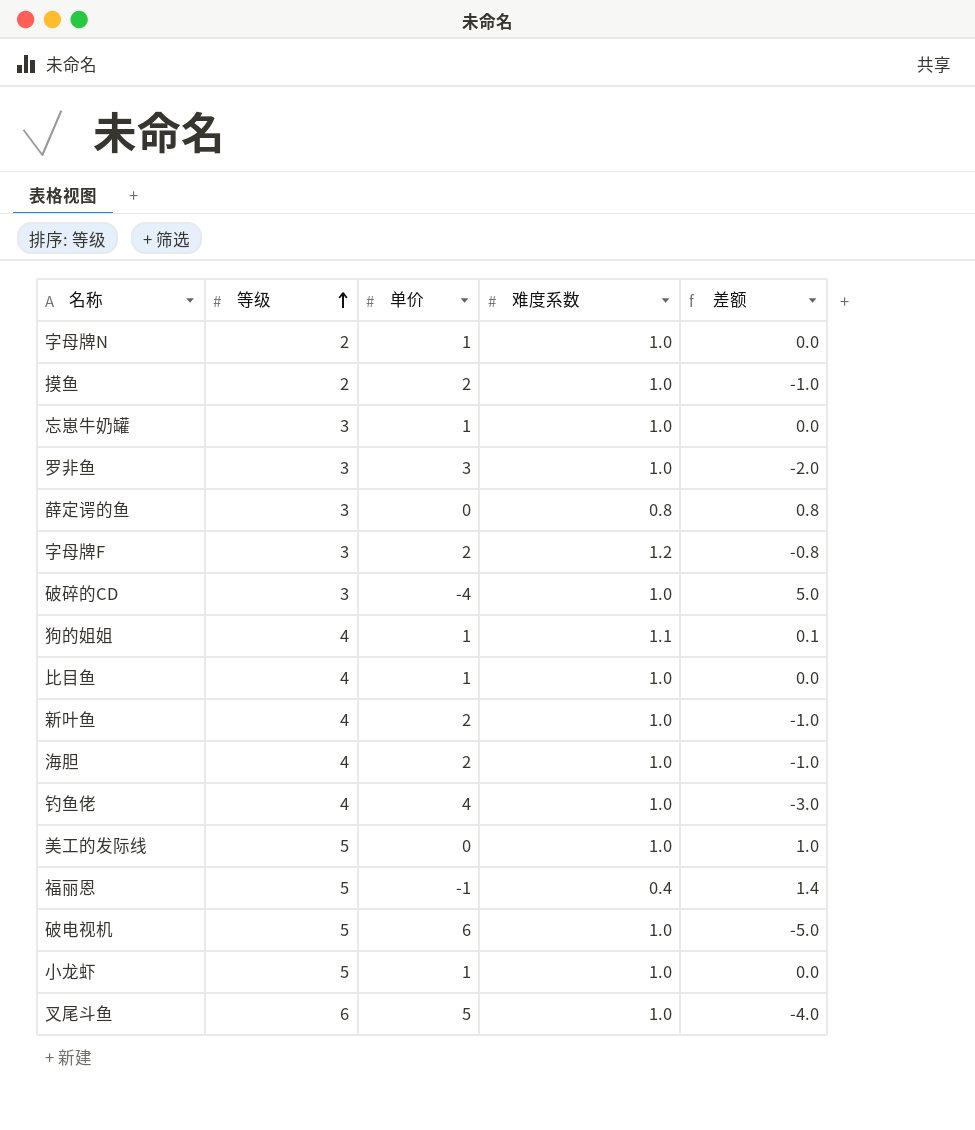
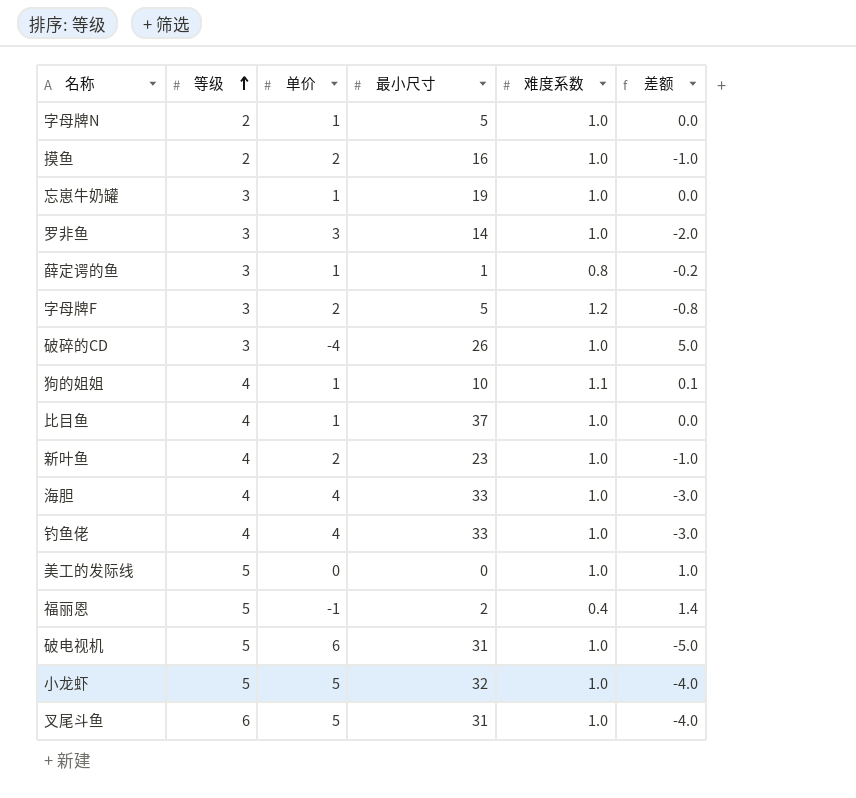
column 最小尺寸 | position: none -> 4
薛定谔的鱼 | 单价: 0 -> 1
薛定谔的鱼 | 差额: 0.8 -> -0.2
海胆 | 单价: 2 -> 4
海胆 | 差额: -1.0 -> -3.0
小龙虾 | 单价: 1 -> 5
小龙虾 | 差额: 0.0 -> -4.0

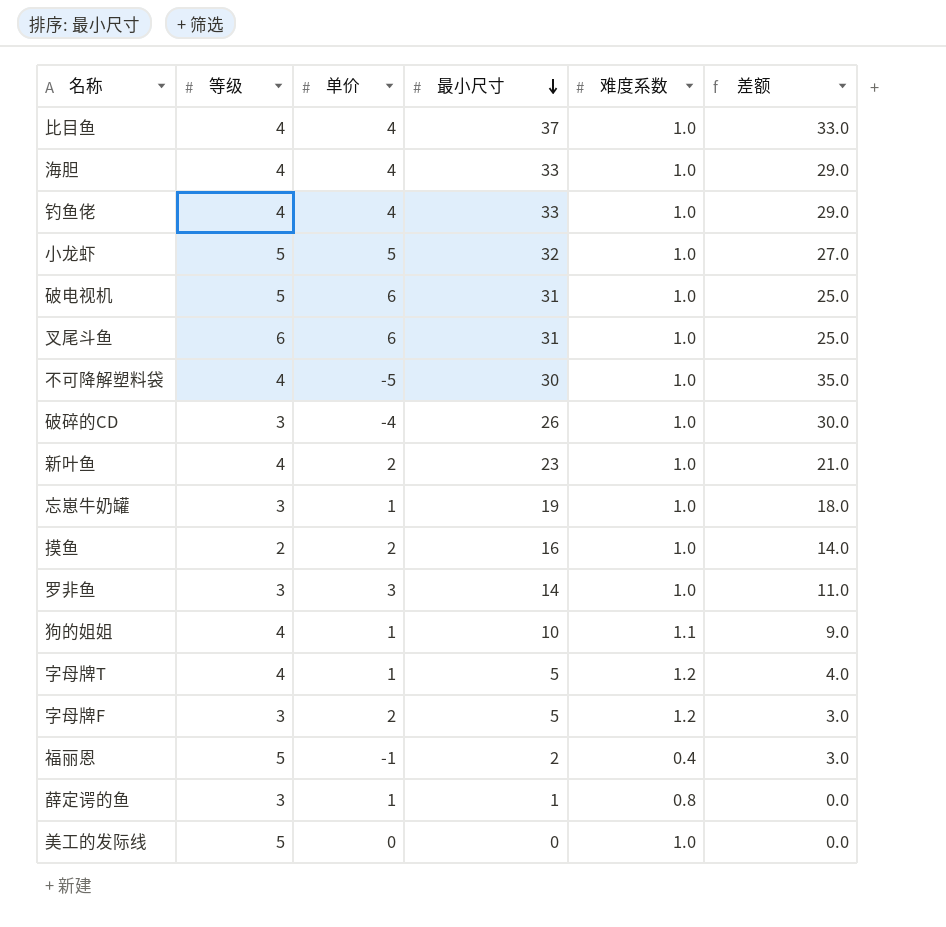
row order: 等级 ascending -> 最小尺寸 descending
column 差额 | formula: [难度系数] - [单价] -> [最小尺寸] - [单价]
row 字母牌N: 2 | 1 | 5 | 1.0 | 0.0 -> none
比目鱼 | 单价: 1 -> 4
叉尾斗鱼 | 单价: 5 -> 6
row 不可降解塑料袋: none -> 4 | -5 | 30 | 1.0 | 35.0
row 字母牌T: none -> 4 | 1 | 5 | 1.2 | 4.0

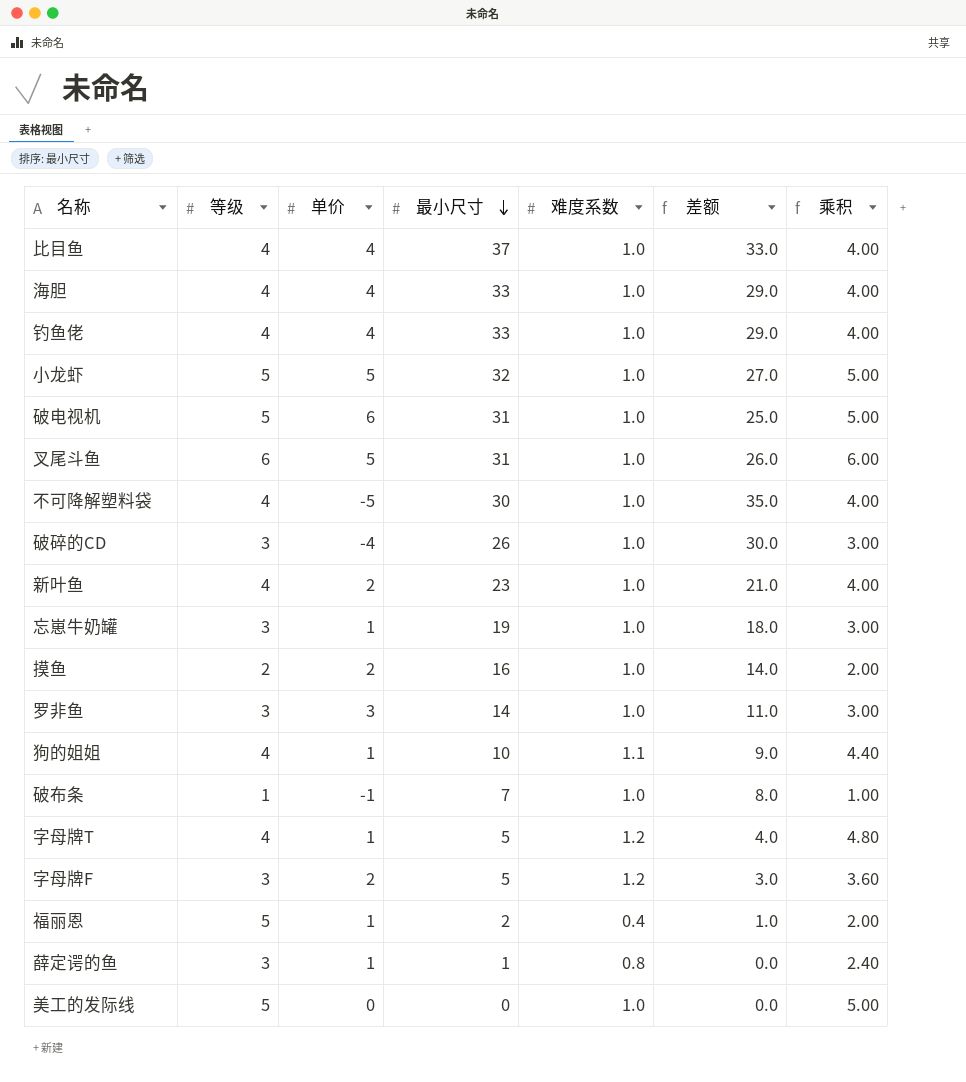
column 乘积 | formula: none -> [等级] * [难度系数]
叉尾斗鱼 | 单价: 6 -> 5
叉尾斗鱼 | 差额: 25.0 -> 26.0
row 破布条: none -> 1 | -1 | 7 | 1.0 | 8.0 | 1.00
福丽恩 | 单价: -1 -> 1
福丽恩 | 差额: 3.0 -> 1.0

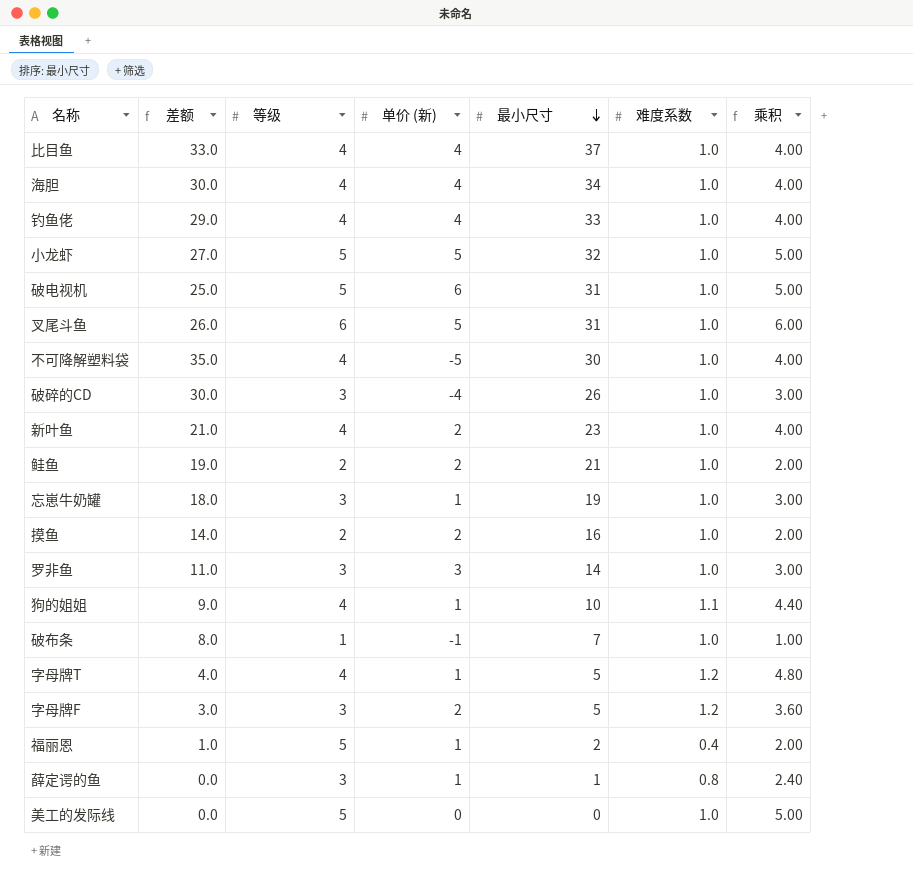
column 差额 | position: 6 -> 2
column name: 单价 -> 单价 (新)
海胆 | 差额: 29.0 -> 30.0
海胆 | 最小尺寸: 33 -> 34
row 鲑鱼: none -> 19.0 | 2 | 2 | 21 | 1.0 | 2.00

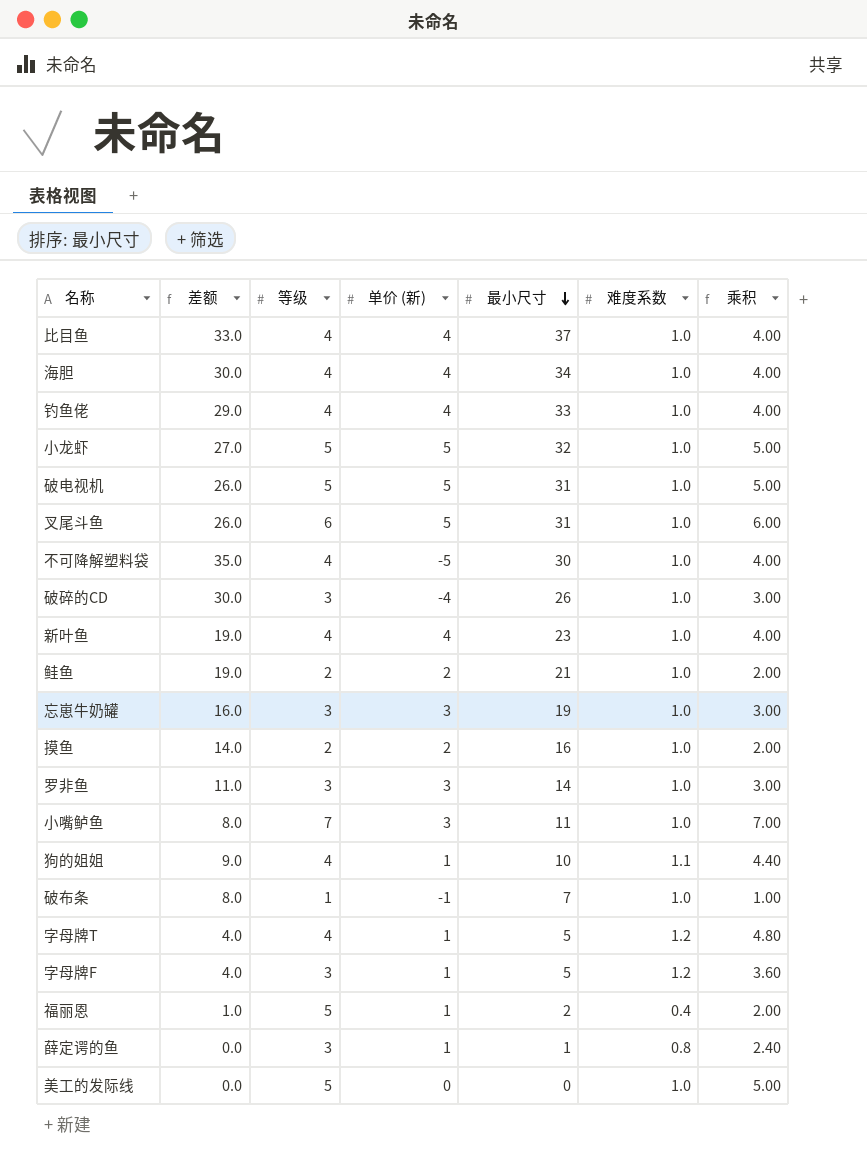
破电视机 | 差额: 25.0 -> 26.0
破电视机 | 单价 (新): 6 -> 5
新叶鱼 | 差额: 21.0 -> 19.0
新叶鱼 | 单价 (新): 2 -> 4
忘崽牛奶罐 | 差额: 18.0 -> 16.0
忘崽牛奶罐 | 单价 (新): 1 -> 3
row 小嘴鲈鱼: none -> 8.0 | 7 | 3 | 11 | 1.0 | 7.00
字母牌F | 差额: 3.0 -> 4.0
字母牌F | 单价 (新): 2 -> 1

